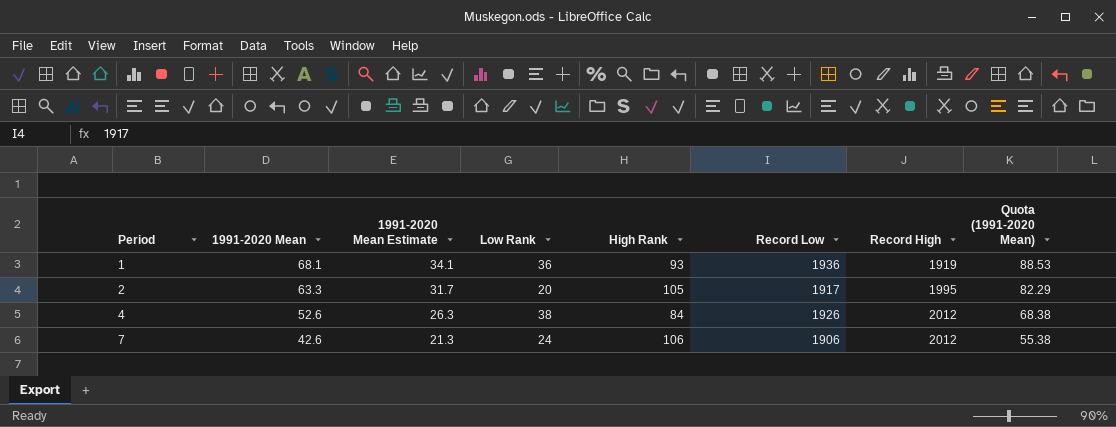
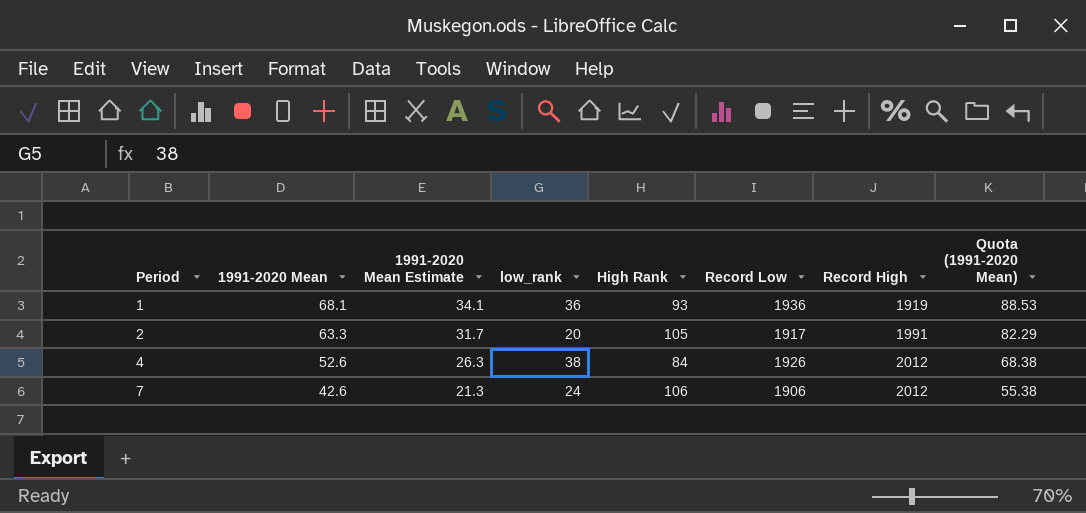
column name: Low Rank -> low_rank
2 | Record High: 1995 -> 1991

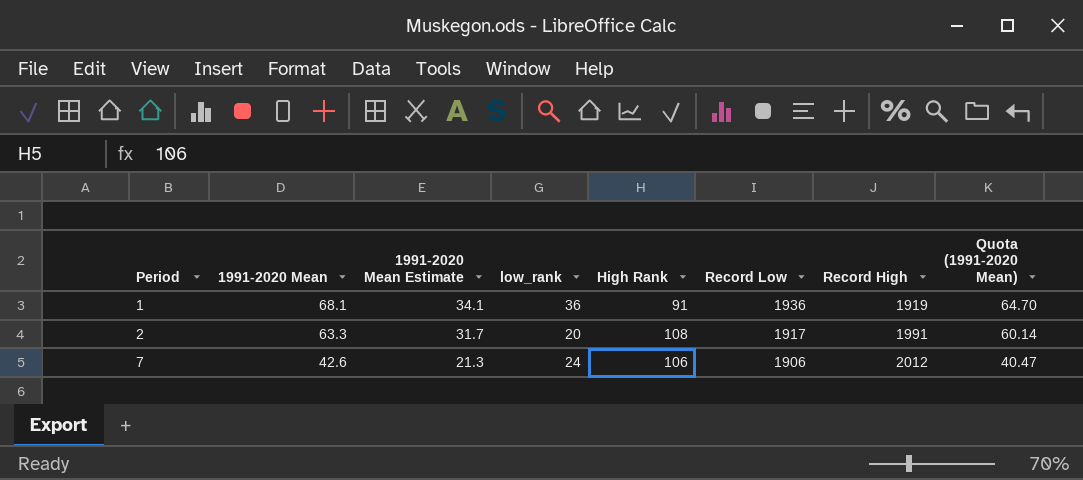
column Quota (1991-2020 Mean) | formula: [1991-2020 Mean] * 1.3 -> [1991-2020 Mean] * 0.95
row 4: 52.6 | 26.3 | 38 | 84 | 1926 | 2012 | 68.38 -> none
1 | High Rank: 93 -> 91
2 | High Rank: 105 -> 108

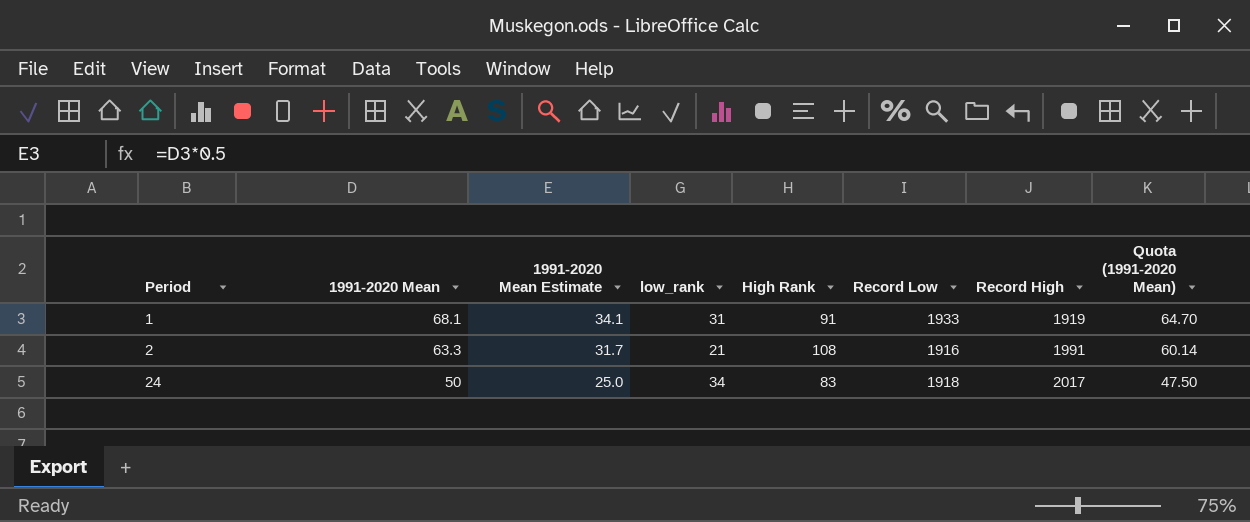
row 7: 42.6 | 21.3 | 24 | 106 | 1906 | 2012 | 40.47 -> none
1 | low_rank: 36 -> 31
1 | Record Low: 1936 -> 1933
2 | low_rank: 20 -> 21
2 | Record Low: 1917 -> 1916
row 24: none -> 50 | 25.0 | 34 | 83 | 1918 | 2017 | 47.50

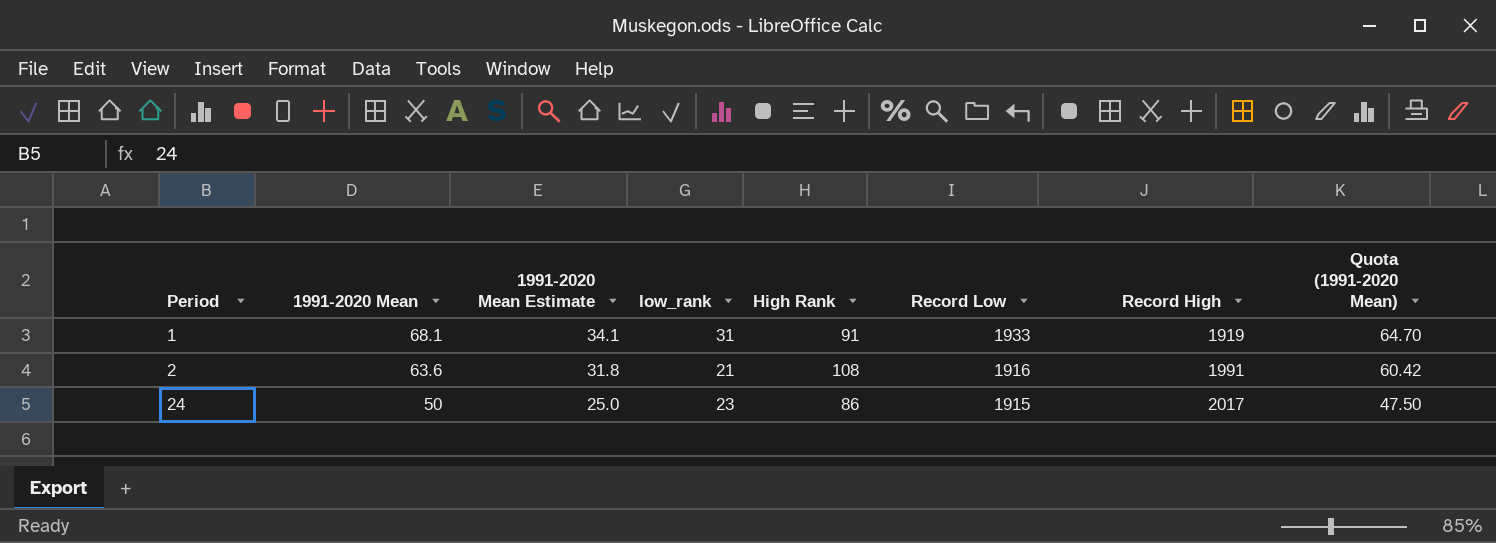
2 | 1991-2020 Mean: 63.3 -> 63.6
2 | 1991-2020 Mean Estimate: 31.7 -> 31.8
2 | Quota (1991-2020 Mean): 60.14 -> 60.42
24 | low_rank: 34 -> 23
24 | High Rank: 83 -> 86
24 | Record Low: 1918 -> 1915

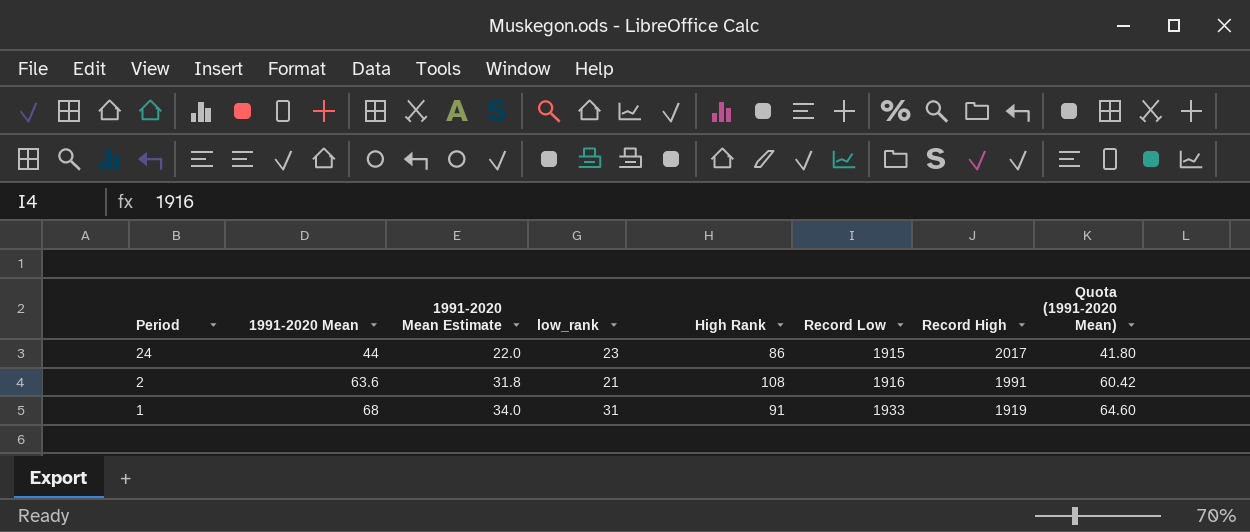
row order: Period ascending -> Period descending
24 | 1991-2020 Mean: 50 -> 44
24 | 1991-2020 Mean Estimate: 25.0 -> 22.0
24 | Quota (1991-2020 Mean): 47.50 -> 41.80
1 | 1991-2020 Mean: 68.1 -> 68
1 | 1991-2020 Mean Estimate: 34.1 -> 34.0
1 | Quota (1991-2020 Mean): 64.70 -> 64.60

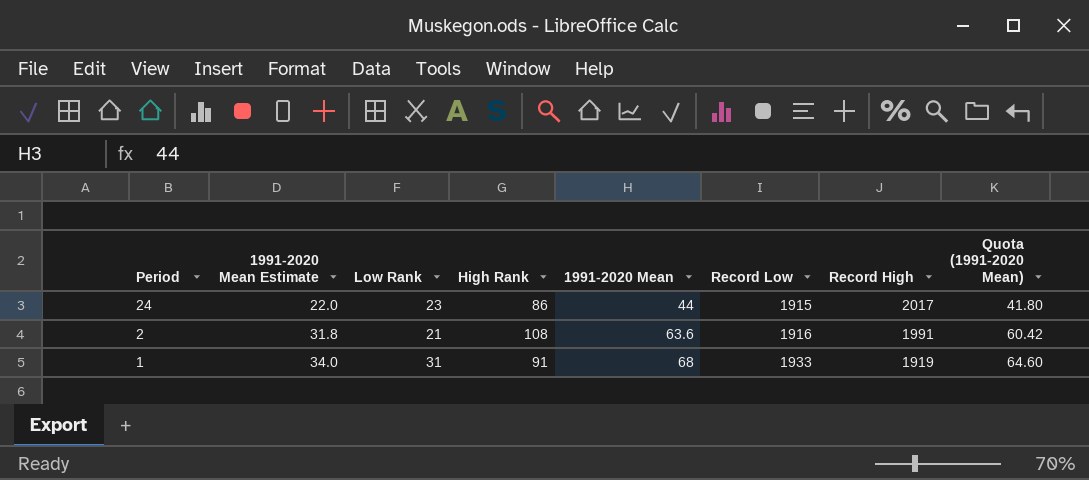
column name: low_rank -> Low Rank
column 1991-2020 Mean | position: 2 -> 5

